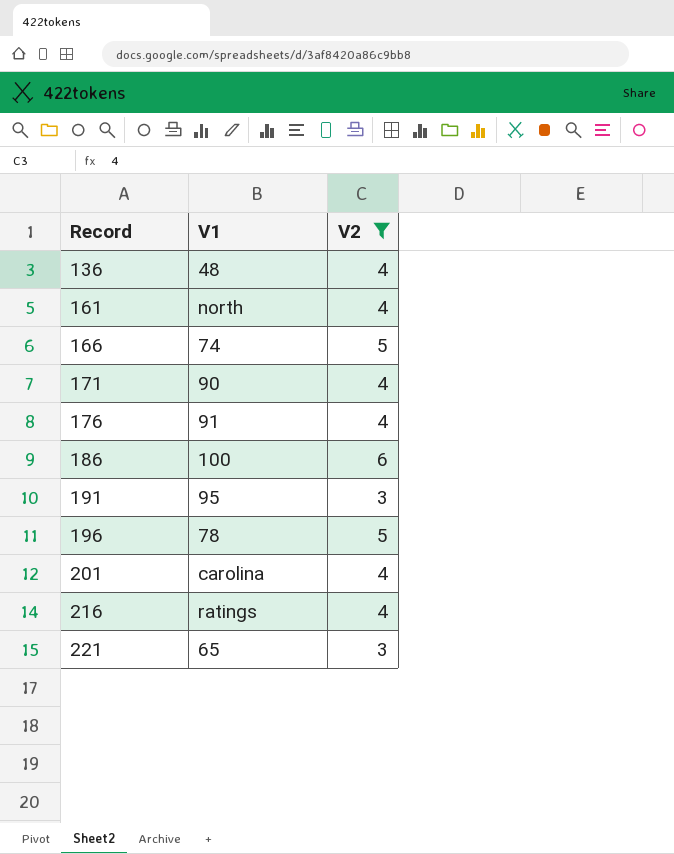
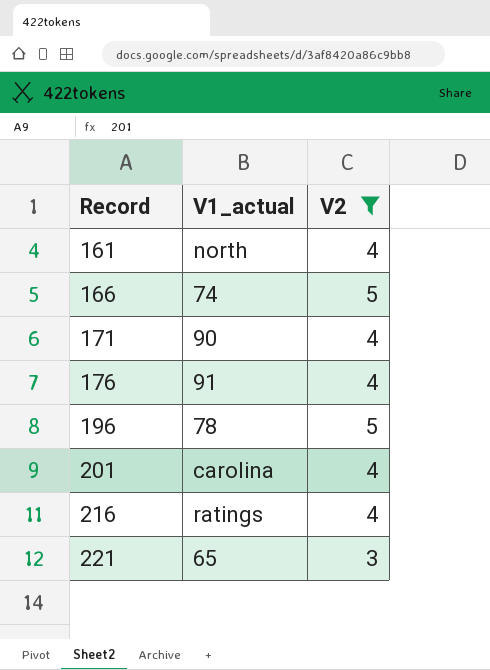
column name: V1 -> V1_actual
row 136: 48 | 4 -> none
row 186: 100 | 6 -> none
row 191: 95 | 3 -> none

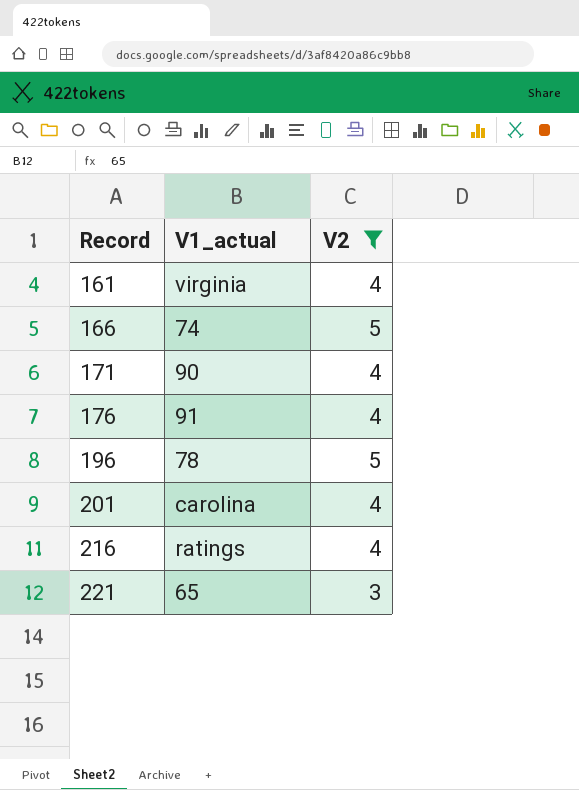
161 | V1_actual: north -> virginia

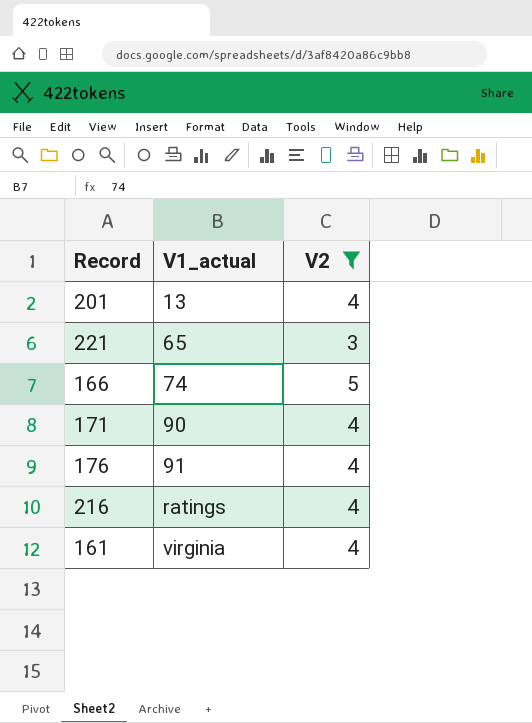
row order: Record ascending -> V1_actual ascending
row 196: 78 | 5 -> none
201 | V1_actual: carolina -> 13

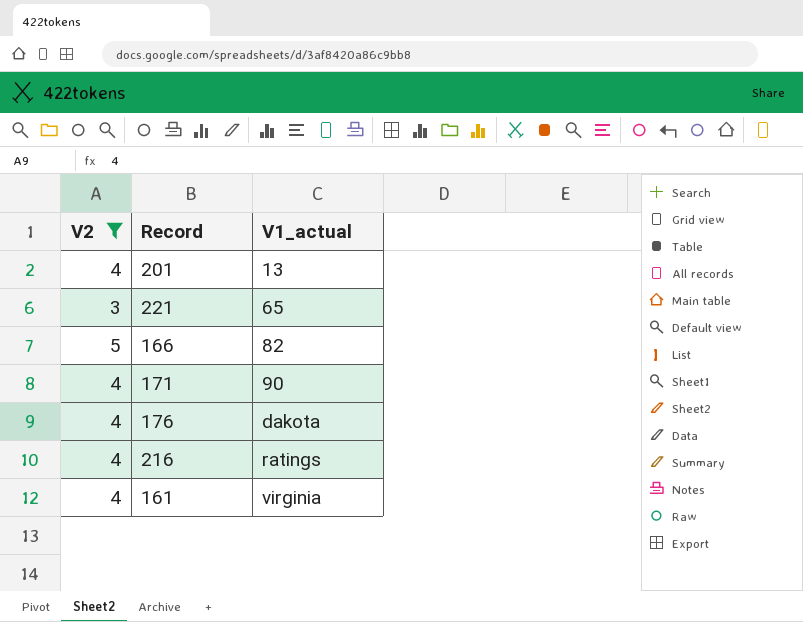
column V2 | position: 3 -> 1
166 | V1_actual: 74 -> 82
176 | V1_actual: 91 -> dakota

